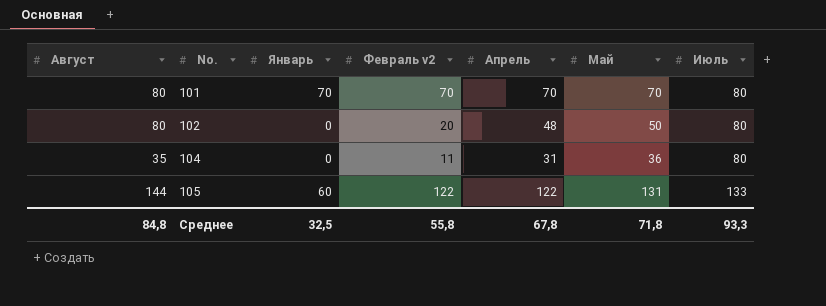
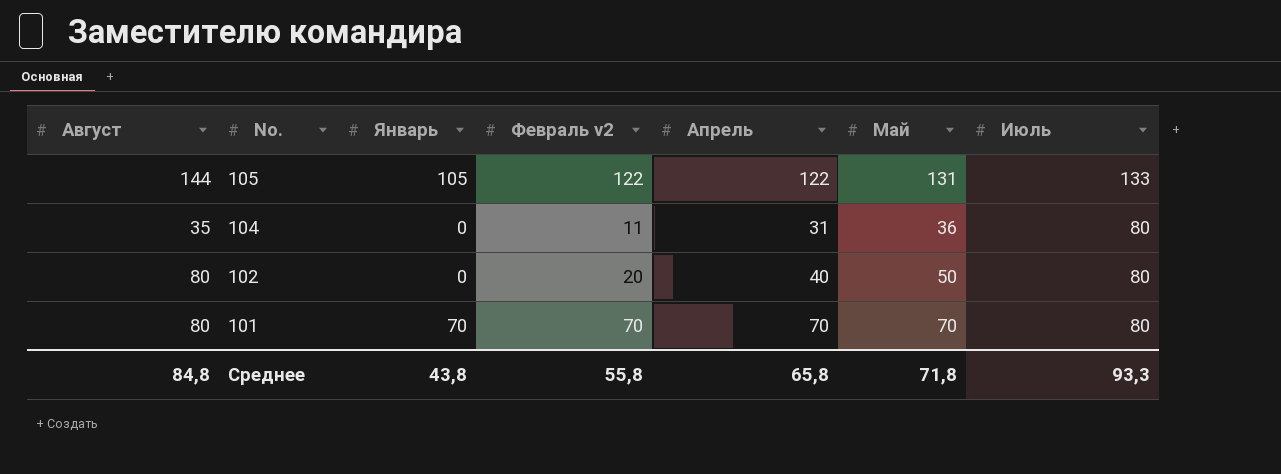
row order: No. ascending -> No. descending
105 | Январь: 60 -> 105
102 | Апрель: 48 -> 40
Среднее | Январь: 32,5 -> 43,8
Среднее | Апрель: 67,8 -> 65,8

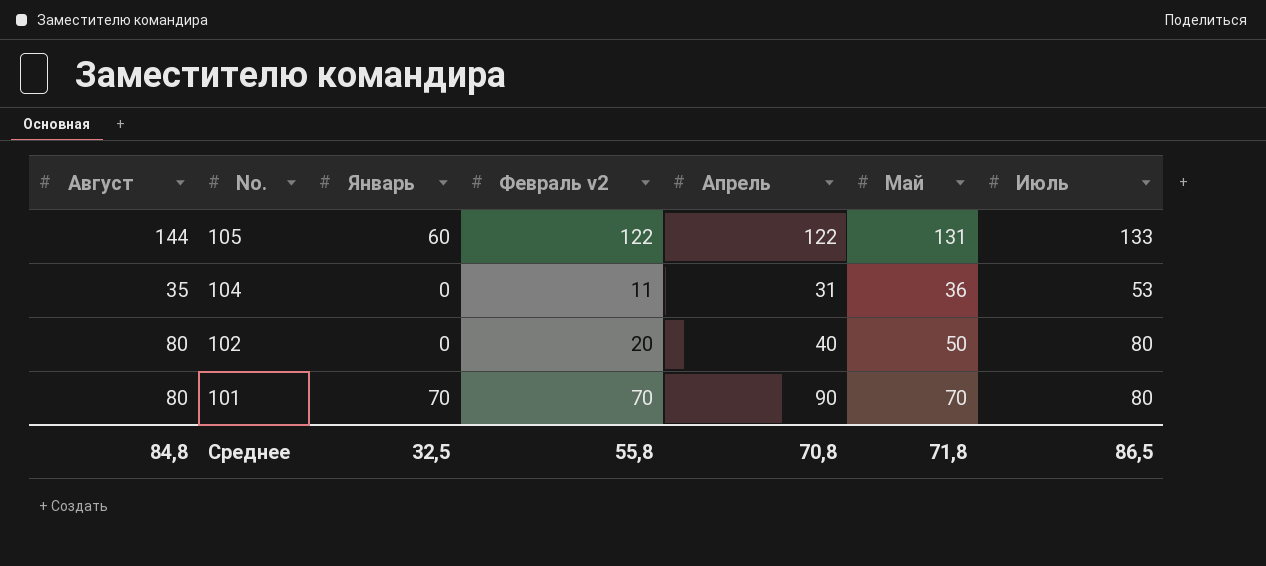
105 | Январь: 105 -> 60
104 | Июль: 80 -> 53
101 | Апрель: 70 -> 90
Среднее | Январь: 43,8 -> 32,5
Среднее | Апрель: 65,8 -> 70,8
Среднее | Июль: 93,3 -> 86,5

